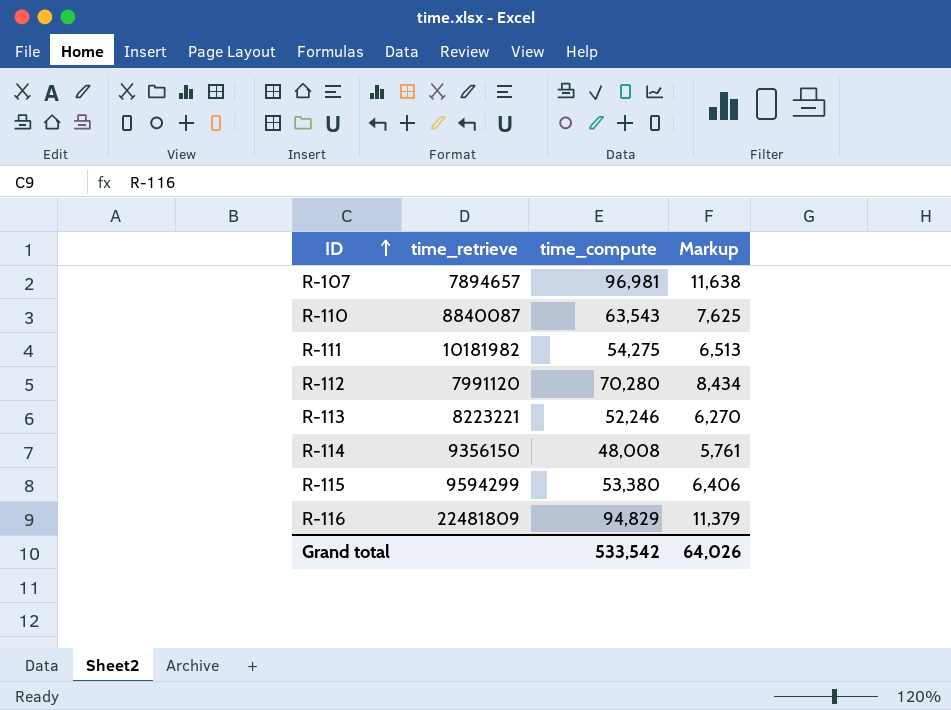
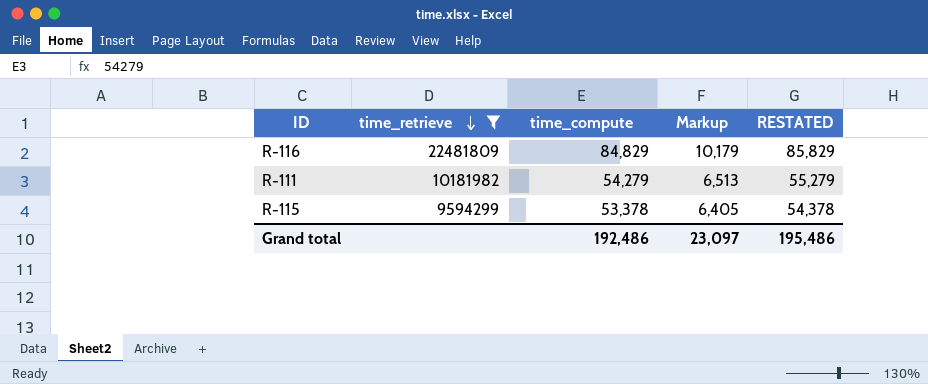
filter: none -> time_retrieve >= 9594299
row order: ID ascending -> time_retrieve descending
column RESTATED | formula: none -> [time_compute] + 1000
R-116 | time_compute: 94,829 -> 84,829
R-116 | Markup: 11,379 -> 10,179
R-111 | time_compute: 54,275 -> 54,279
R-115 | time_compute: 53,380 -> 53,378
R-115 | Markup: 6,406 -> 6,405
Grand total | time_compute: 533,542 -> 192,486
Grand total | Markup: 64,026 -> 23,097

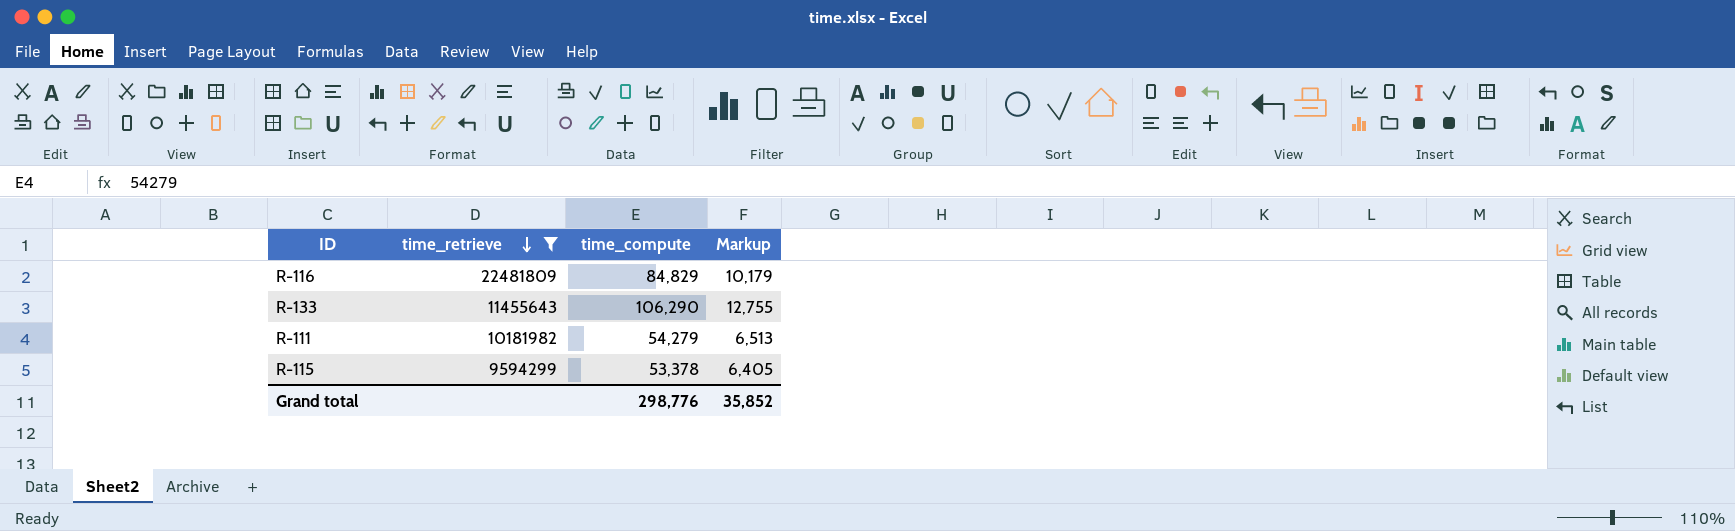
column RESTATED | formula: [time_compute] + 1000 -> none
row R-133: none -> 11455643 | 106,290 | 12,755
Grand total | time_compute: 192,486 -> 298,776
Grand total | Markup: 23,097 -> 35,852

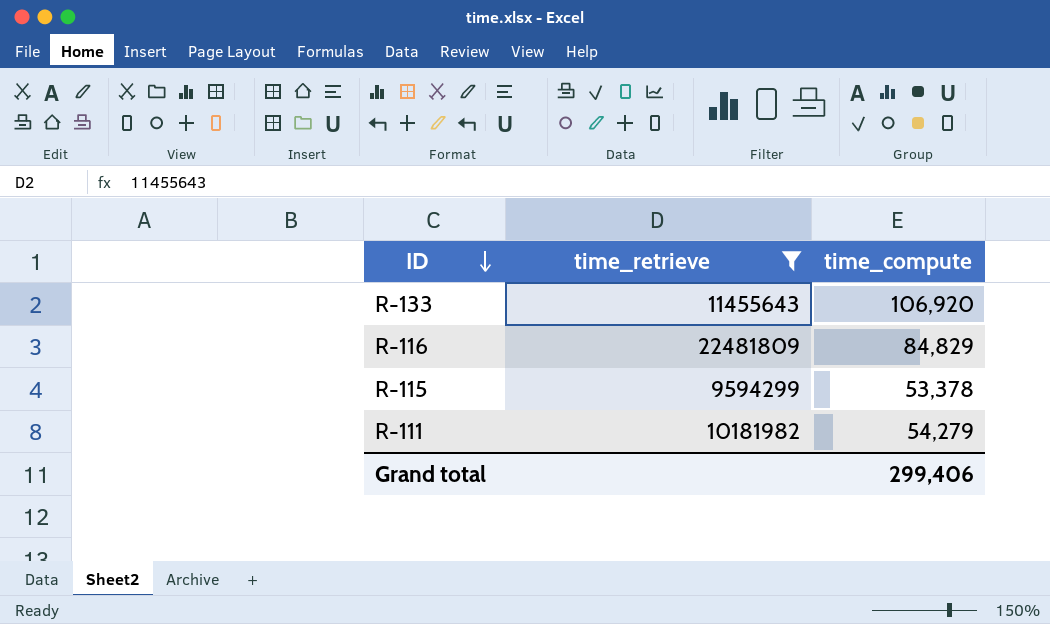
row order: time_retrieve descending -> ID descending
column Markup | formula: [time_compute] * 0.12 -> none
R-133 | time_compute: 106,290 -> 106,920
Grand total | time_compute: 298,776 -> 299,406

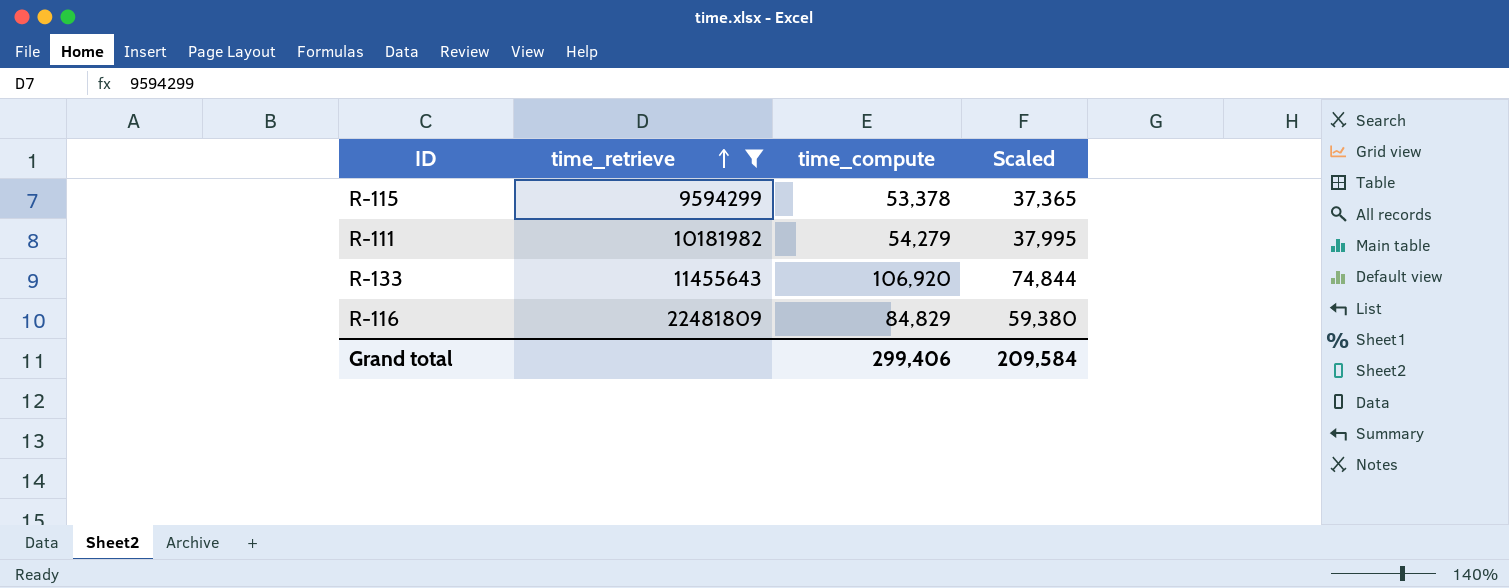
row order: ID descending -> time_retrieve ascending
column Scaled | formula: none -> [time_compute] * 0.7

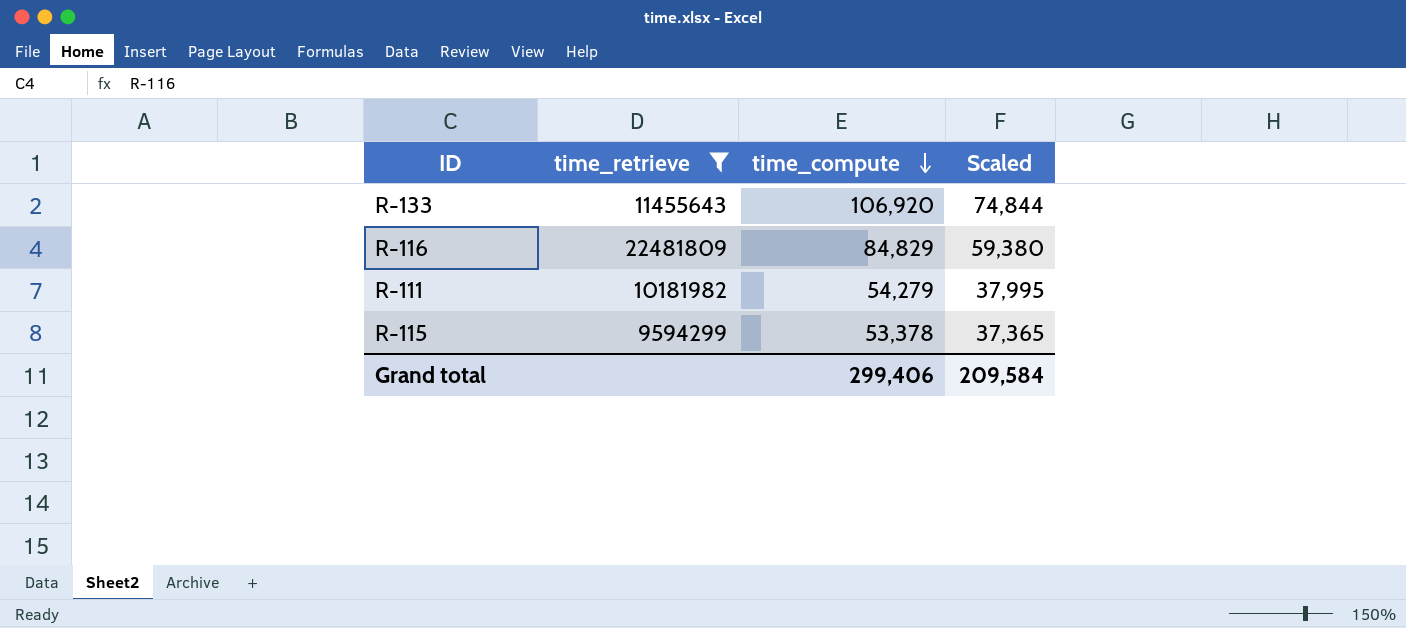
row order: time_retrieve ascending -> time_compute descending

